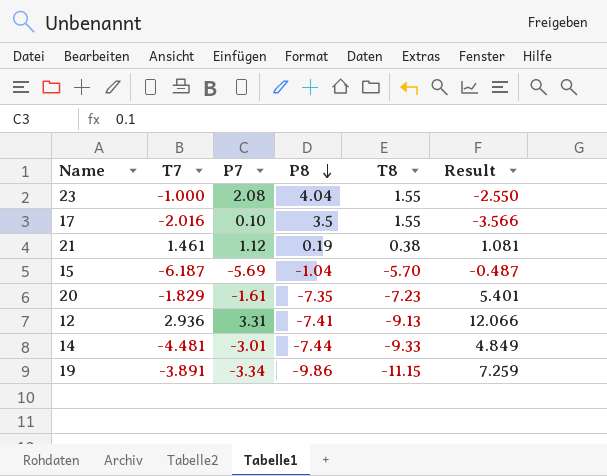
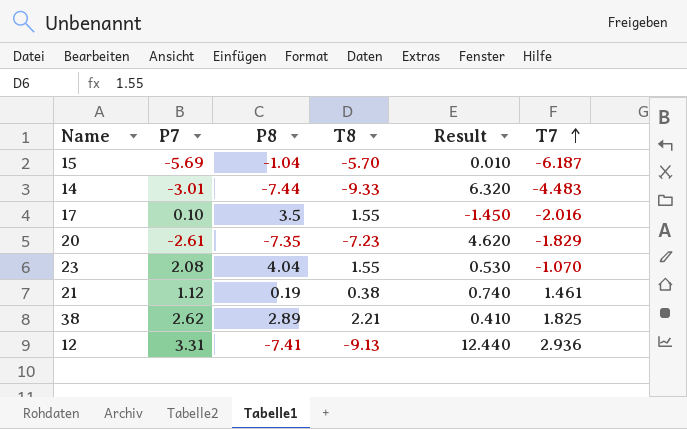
row order: P8 descending -> T7 ascending
column Result | formula: [T7] - [T8] -> [P7] - [T8]
column T7 | position: 2 -> 6
row 19: -3.891 | -3.34 | -9.86 | -11.15 | 7.259 -> none
14 | T7: -4.481 -> -4.483
20 | P7: -1.61 -> -2.61
23 | T7: -1.000 -> -1.070
row 38: none -> 2.62 | 2.89 | 2.21 | 0.410 | 1.825

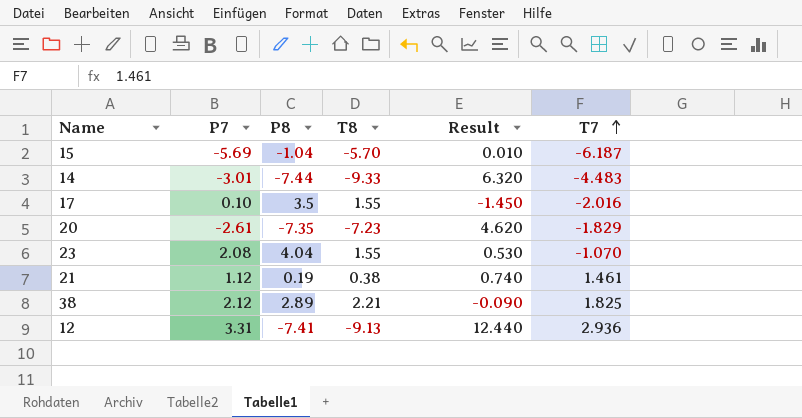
38 | P7: 2.62 -> 2.12
38 | Result: 0.410 -> -0.090

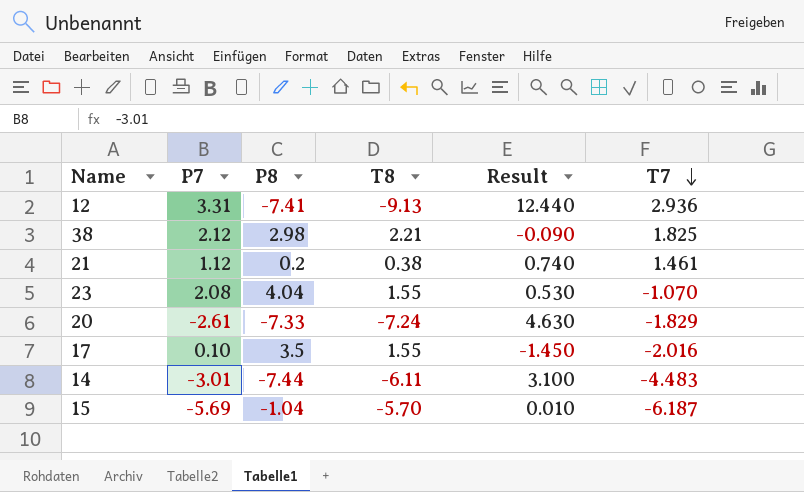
row order: T7 ascending -> T7 descending
38 | P8: 2.89 -> 2.98
21 | P8: 0.19 -> 0.2
20 | P8: -7.35 -> -7.33
20 | T8: -7.23 -> -7.24
20 | Result: 4.620 -> 4.630
14 | T8: -9.33 -> -6.11
14 | Result: 6.320 -> 3.100

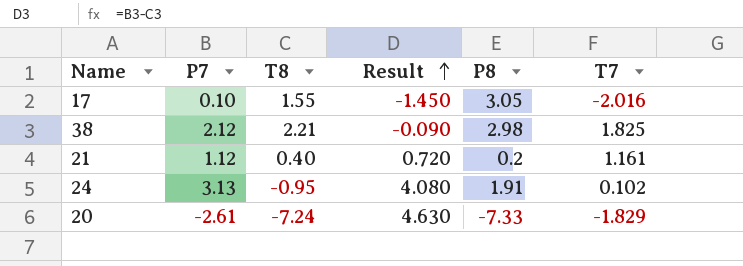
row order: T7 descending -> Result ascending
column P8 | position: 3 -> 5
row 12: 3.31 | -7.41 | -9.13 | 12.440 | 2.936 -> none
row 23: 2.08 | 4.04 | 1.55 | 0.530 | -1.070 -> none
row 14: -3.01 | -7.44 | -6.11 | 3.100 | -4.483 -> none
row 15: -5.69 | -1.04 | -5.70 | 0.010 | -6.187 -> none
17 | P8: 3.5 -> 3.05
21 | T8: 0.38 -> 0.40
21 | Result: 0.740 -> 0.720
21 | T7: 1.461 -> 1.161
row 24: none -> 3.13 | -0.95 | 4.080 | 1.91 | 0.102

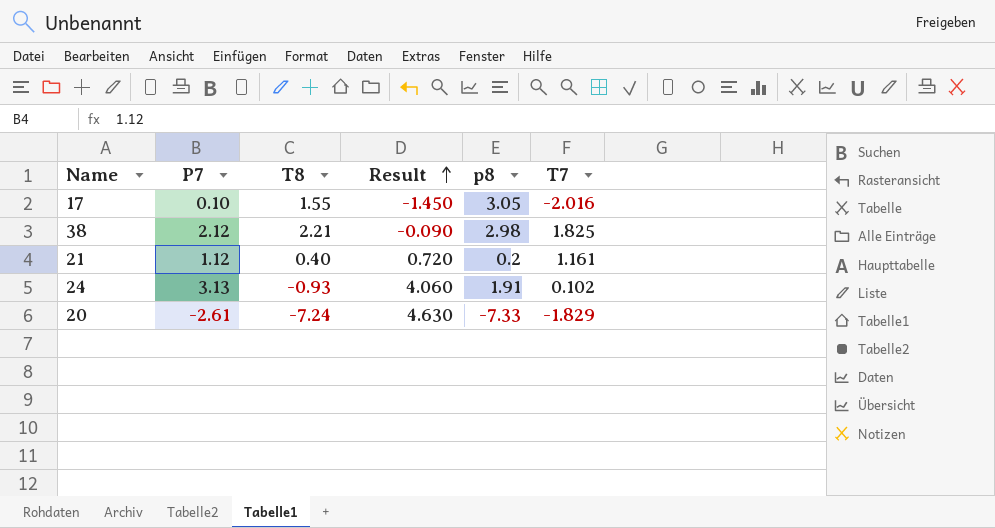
column name: P8 -> p8
24 | T8: -0.95 -> -0.93
24 | Result: 4.080 -> 4.060

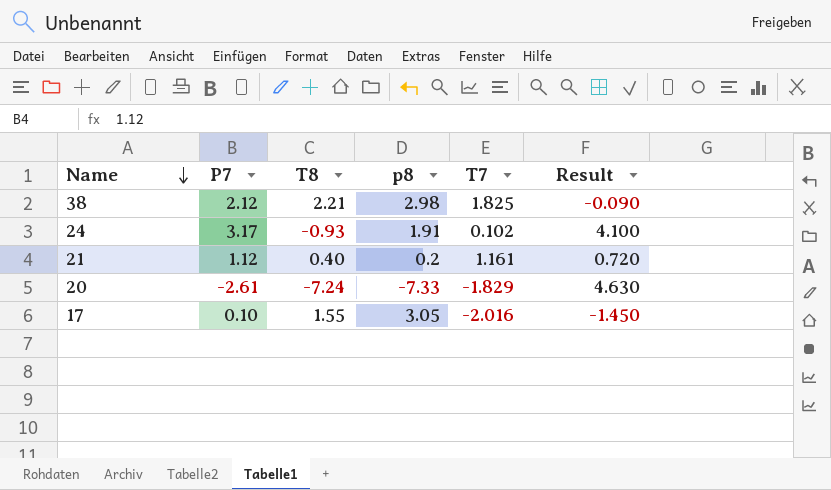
row order: Result ascending -> Name descending
column Result | position: 4 -> 6
24 | P7: 3.13 -> 3.17
24 | Result: 4.060 -> 4.100

